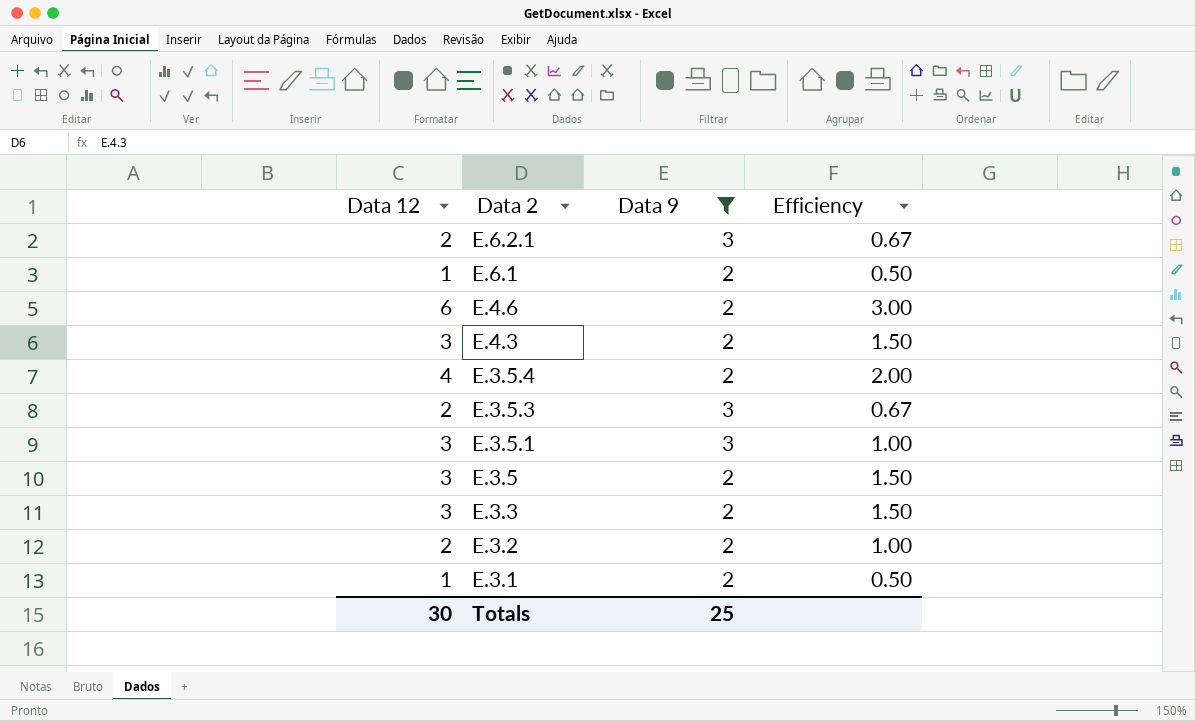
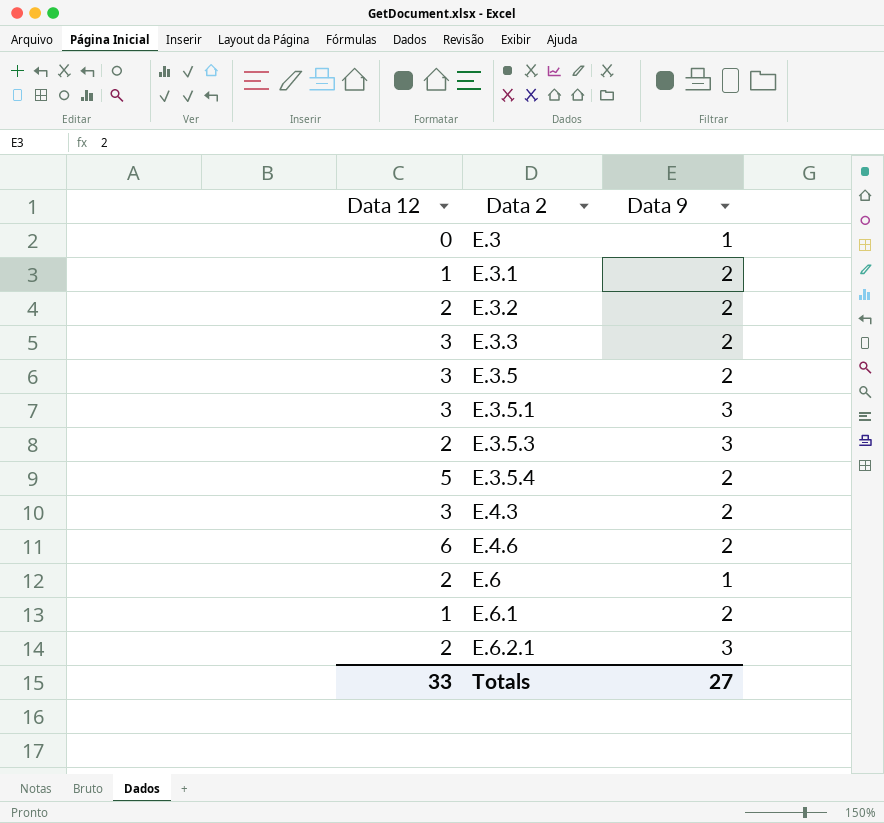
filter: Data 9 != 1 -> none
row order: Data 2 descending -> Data 2 ascending
column Efficiency | formula: [Data 12] / [Data 9] -> none
E.3.5.4 | Data 12: 4 -> 5
Totals | Data 12: 30 -> 33
Totals | Data 9: 25 -> 27

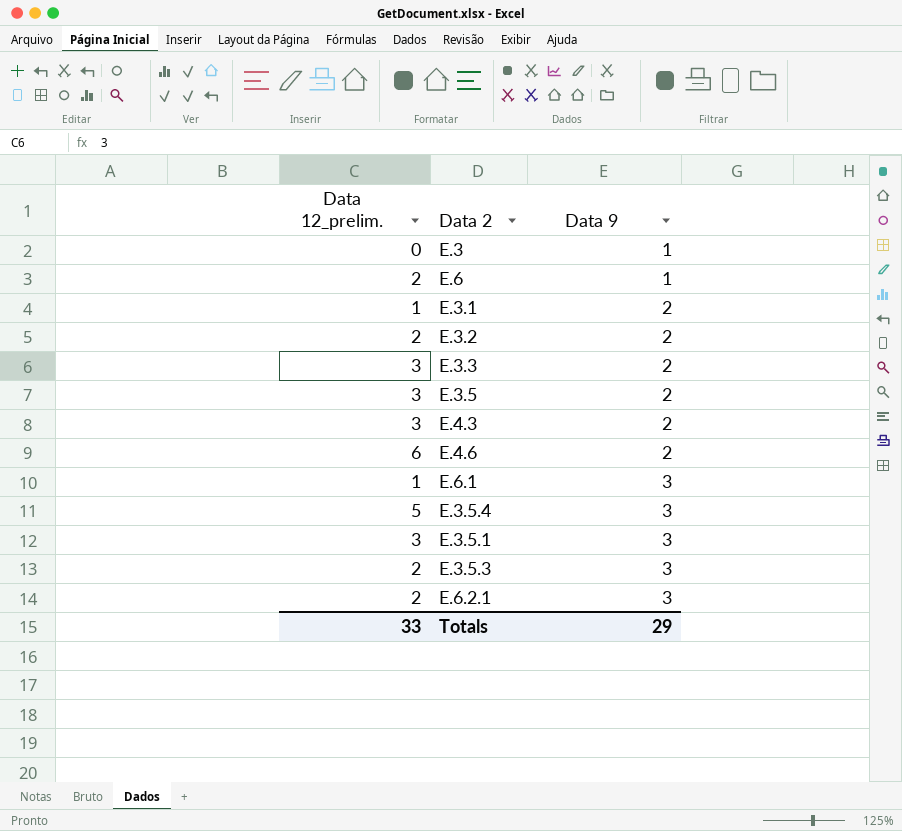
row order: Data 2 ascending -> Data 9 ascending
column name: Data 12 -> Data 12_prelim.
E.6.1 | Data 9: 2 -> 3
E.3.5.4 | Data 9: 2 -> 3
Totals | Data 9: 27 -> 29

